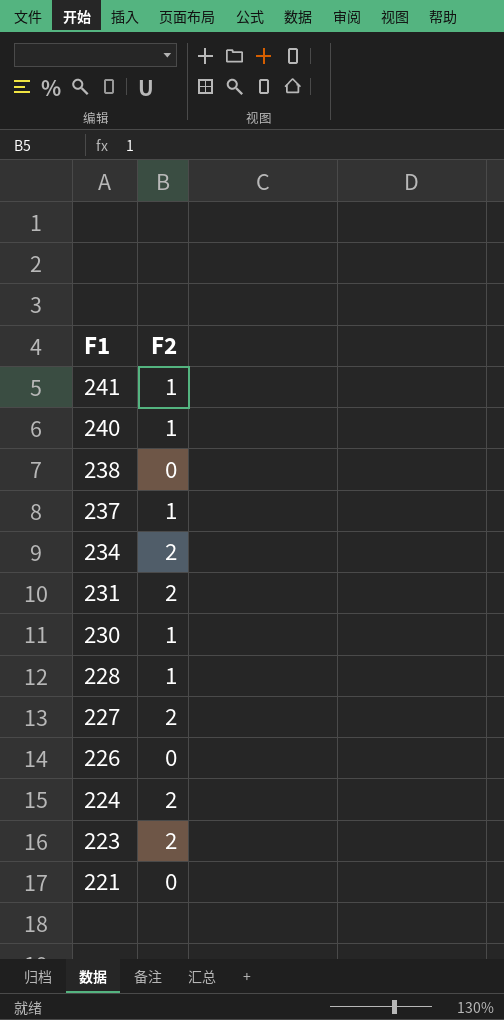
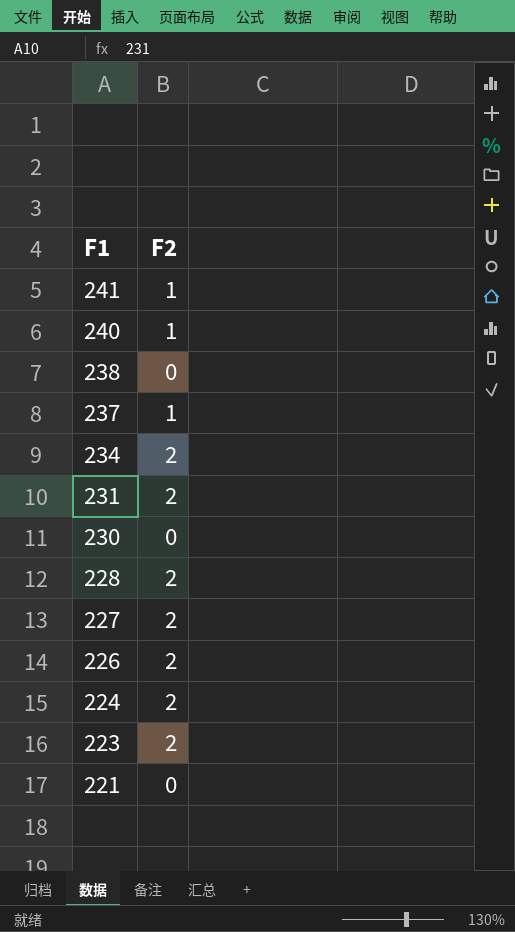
230 | F2: 1 -> 0
228 | F2: 1 -> 2
226 | F2: 0 -> 2

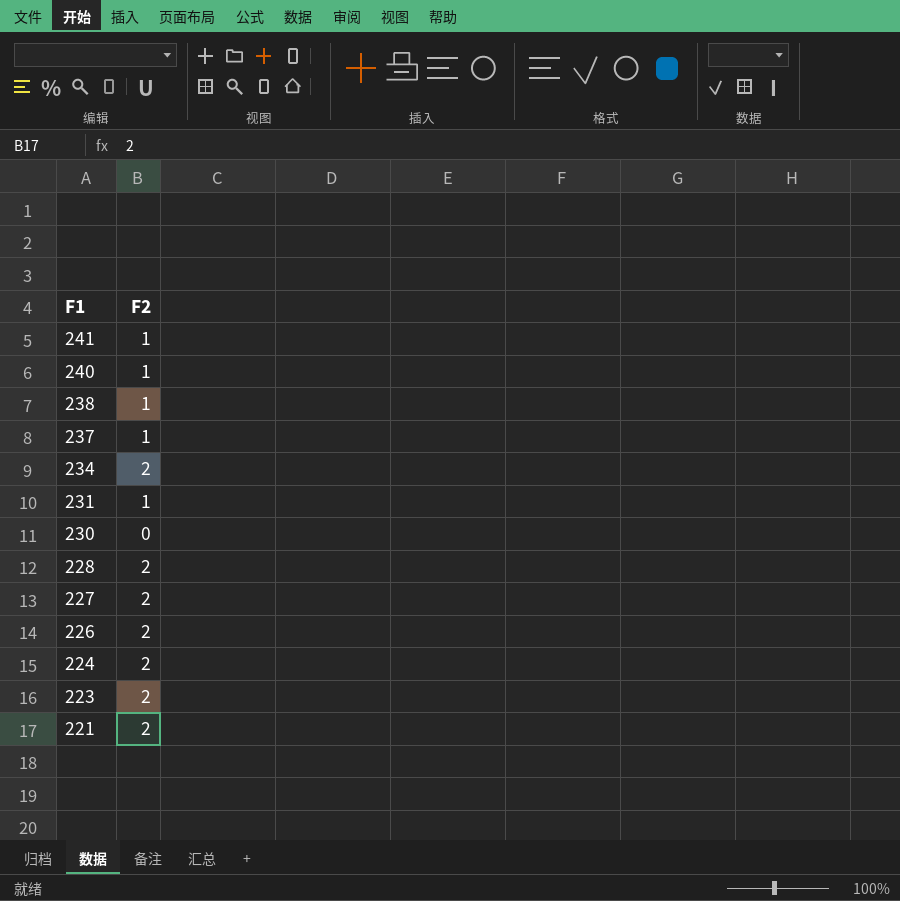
238 | F2: 0 -> 1
231 | F2: 2 -> 1
221 | F2: 0 -> 2

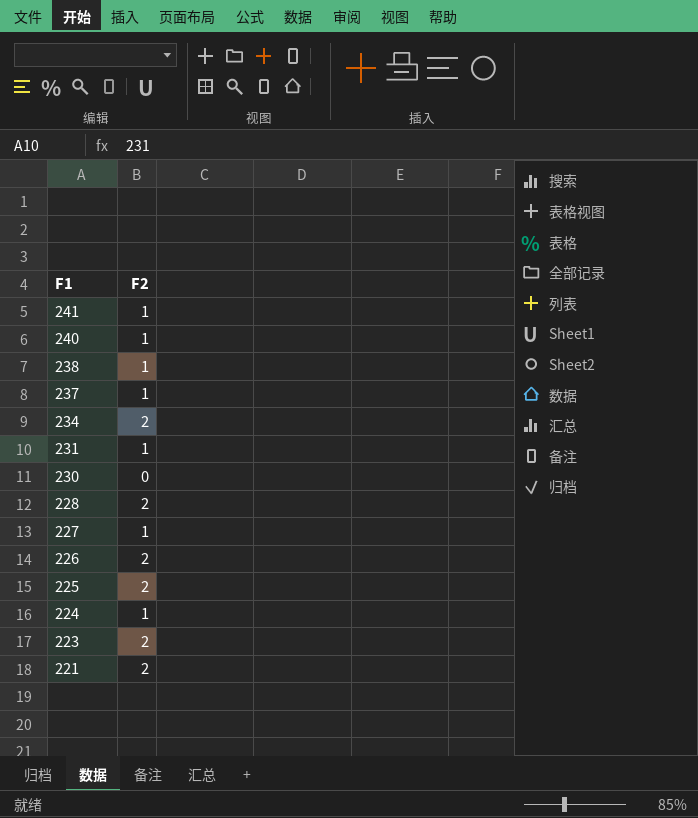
227 | F2: 2 -> 1
row 225: none -> 2
224 | F2: 2 -> 1

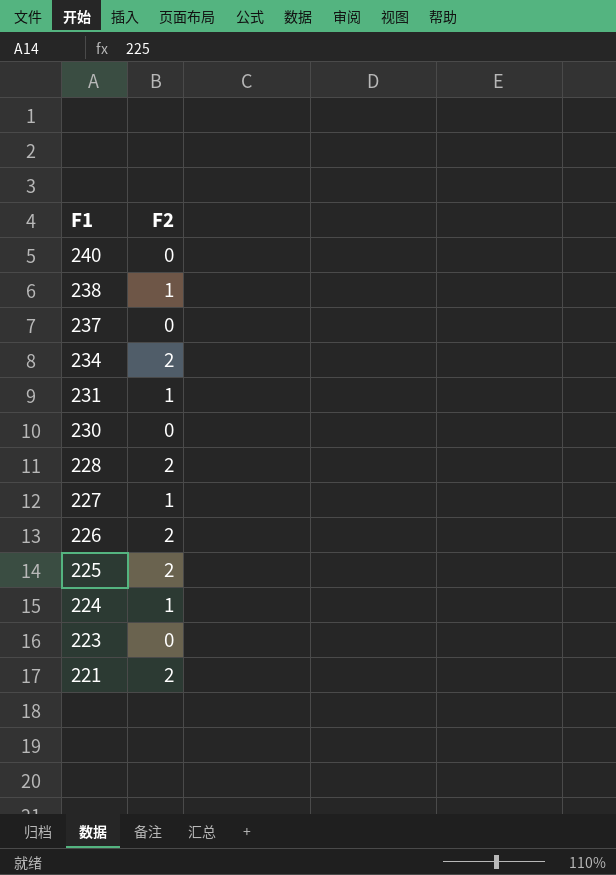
row 241: 1 -> none
240 | F2: 1 -> 0
237 | F2: 1 -> 0
223 | F2: 2 -> 0

